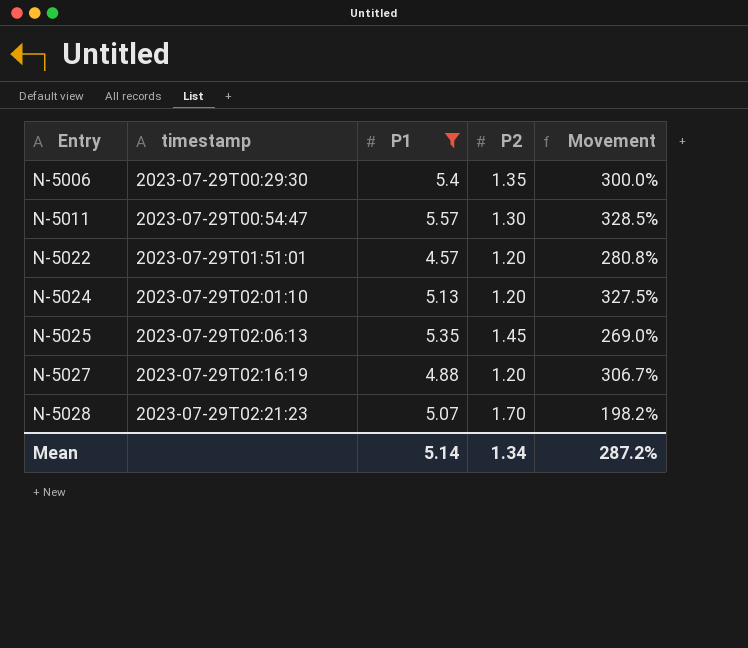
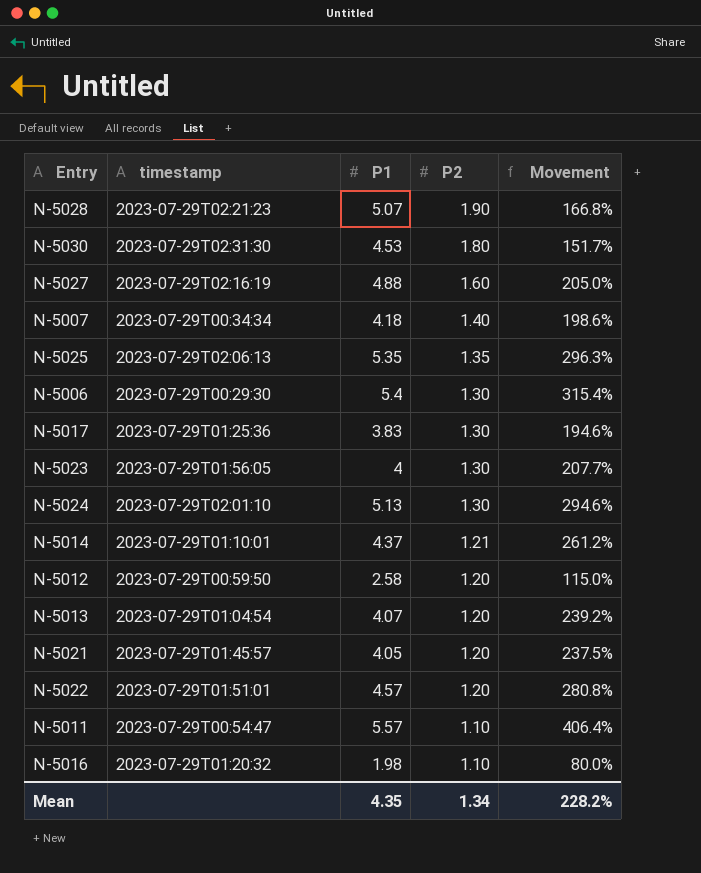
filter: P1 >= 4.57 -> none
row order: Entry ascending -> P2 descending
N-5028 | P2: 1.70 -> 1.90
N-5028 | Movement: 198.2% -> 166.8%
N-5027 | P2: 1.20 -> 1.60
N-5027 | Movement: 306.7% -> 205.0%
N-5025 | P2: 1.45 -> 1.35
N-5025 | Movement: 269.0% -> 296.3%
N-5006 | P2: 1.35 -> 1.30
N-5006 | Movement: 300.0% -> 315.4%
N-5024 | P2: 1.20 -> 1.30
N-5024 | Movement: 327.5% -> 294.6%
N-5011 | P2: 1.30 -> 1.10
N-5011 | Movement: 328.5% -> 406.4%
Mean | P1: 5.14 -> 4.35
Mean | Movement: 287.2% -> 228.2%

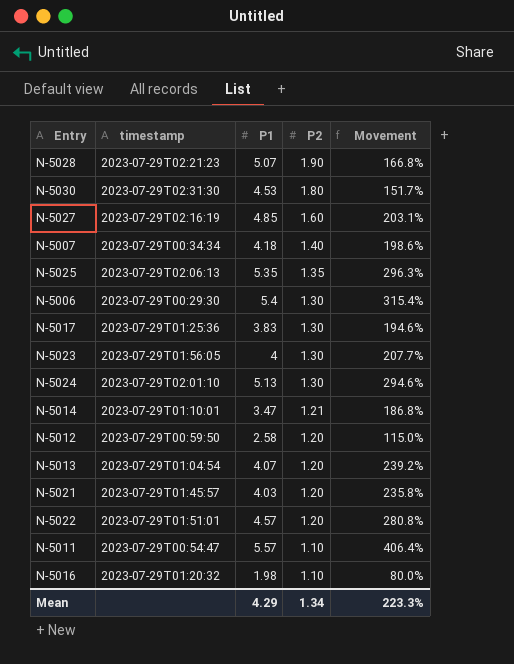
N-5027 | P1: 4.88 -> 4.85
N-5027 | Movement: 205.0% -> 203.1%
N-5014 | P1: 4.37 -> 3.47
N-5014 | Movement: 261.2% -> 186.8%
N-5021 | P1: 4.05 -> 4.03
N-5021 | Movement: 237.5% -> 235.8%
Mean | P1: 4.35 -> 4.29
Mean | Movement: 228.2% -> 223.3%

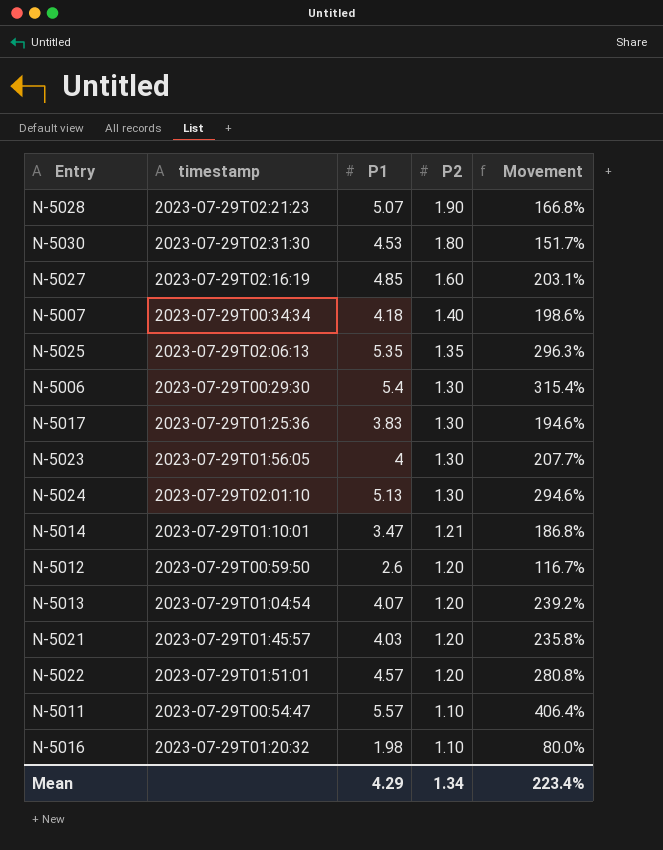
N-5012 | P1: 2.58 -> 2.6
N-5012 | Movement: 115.0% -> 116.7%
Mean | Movement: 223.3% -> 223.4%

